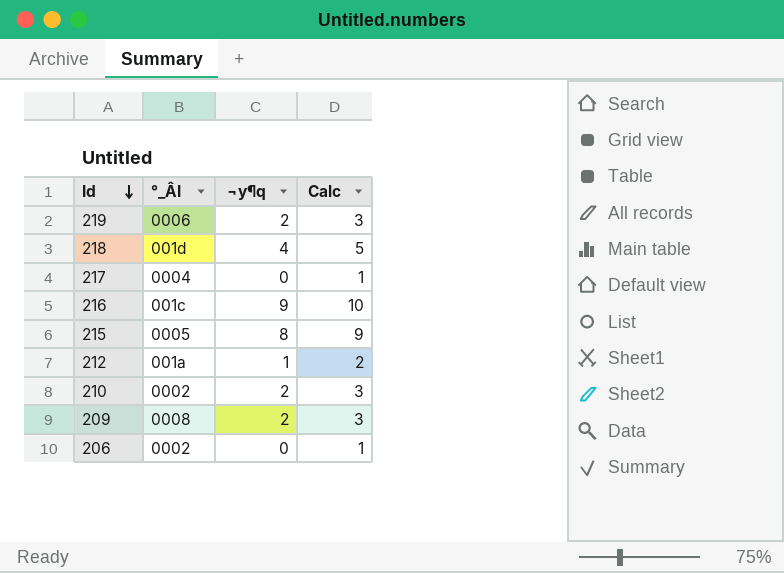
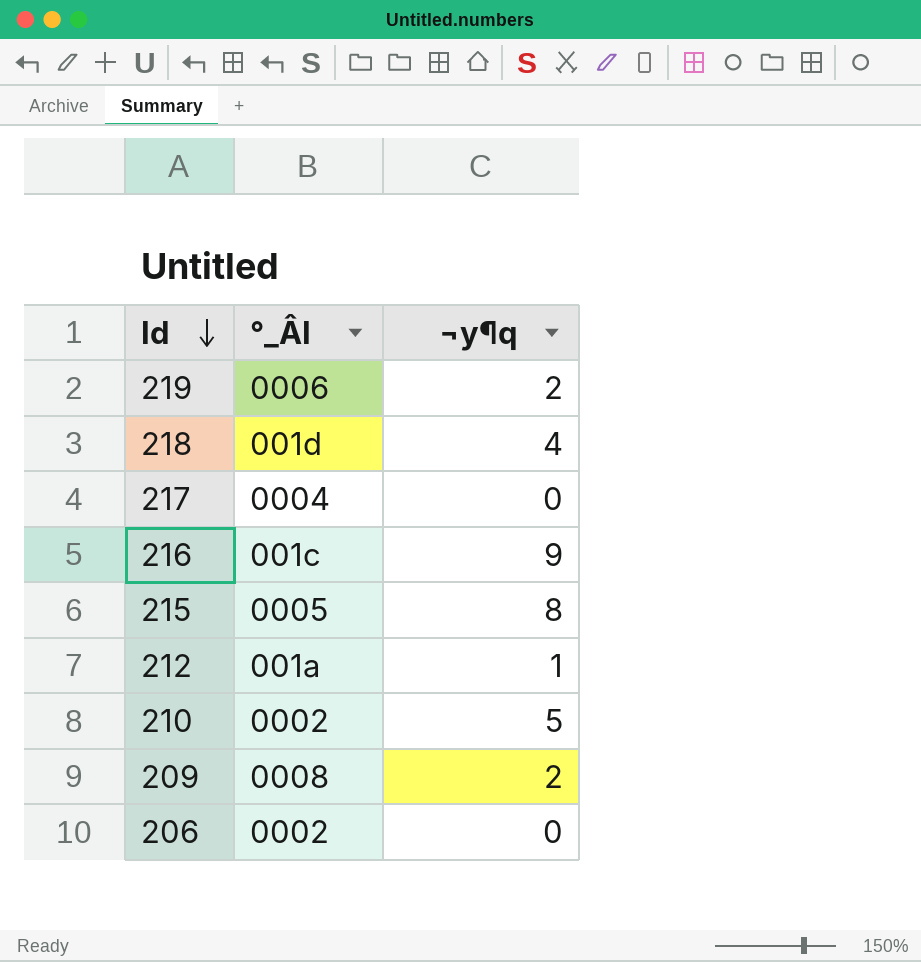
column Calc | formula: [¬y¶q] + 1 -> none
210 | ¬y¶q: 2 -> 5

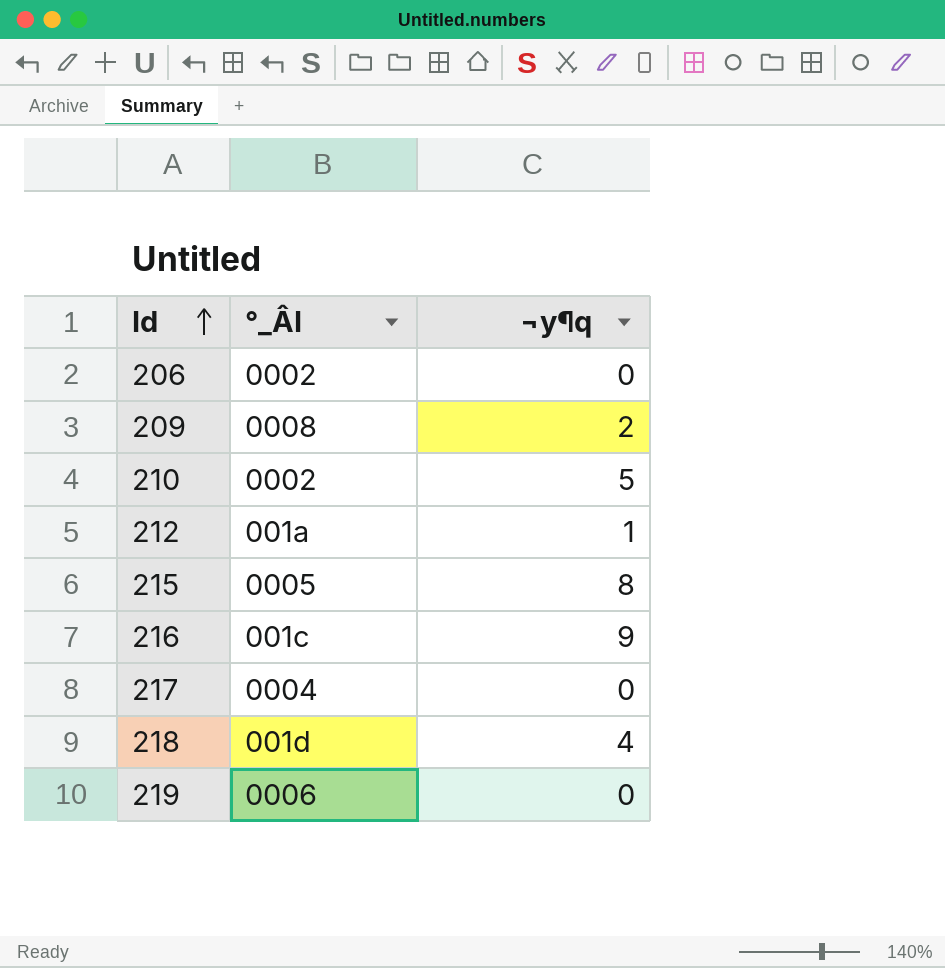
row order: Id descending -> Id ascending
219 | ¬y¶q: 2 -> 0

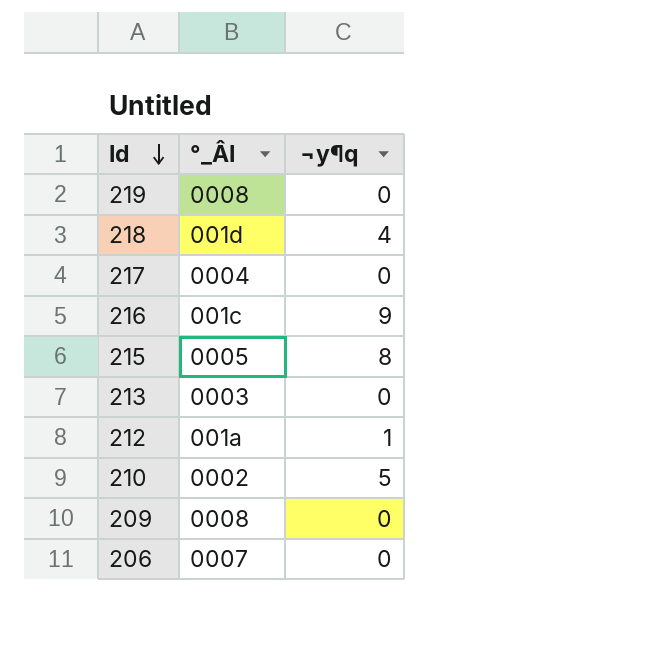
row order: Id ascending -> Id descending
219 | °_ÂI: 0006 -> 0008
row 213: none -> 0003 | 0
209 | ¬y¶q: 2 -> 0
206 | °_ÂI: 0002 -> 0007

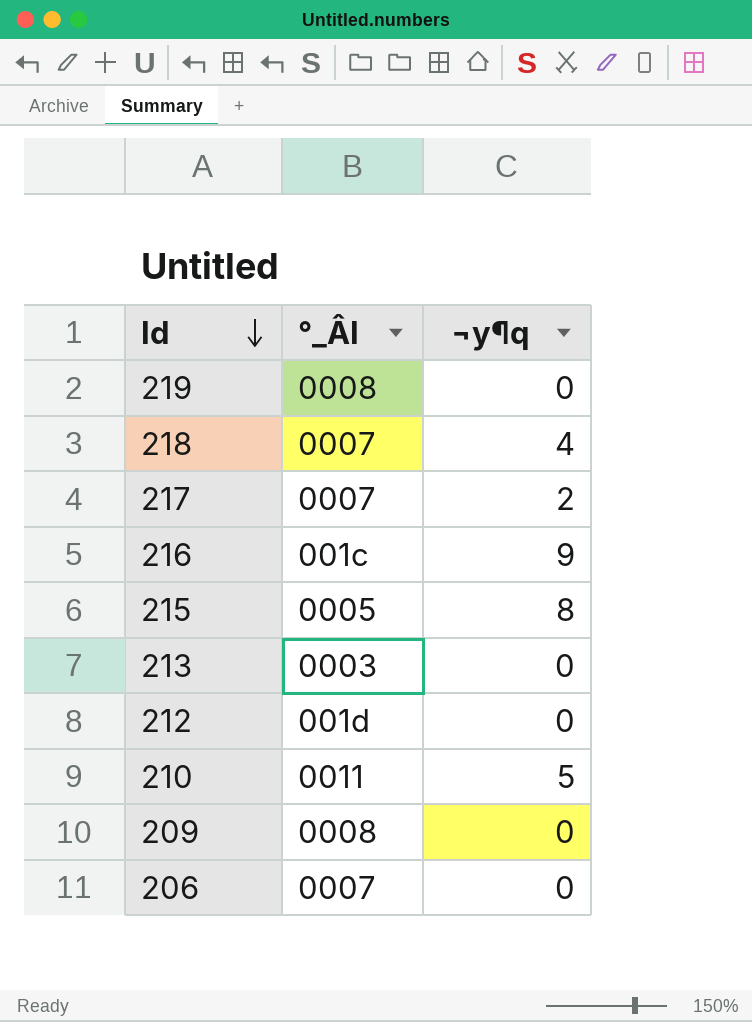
218 | °_ÂI: 001d -> 0007
217 | °_ÂI: 0004 -> 0007
217 | ¬y¶q: 0 -> 2
212 | °_ÂI: 001a -> 001d
212 | ¬y¶q: 1 -> 0
210 | °_ÂI: 0002 -> 0011

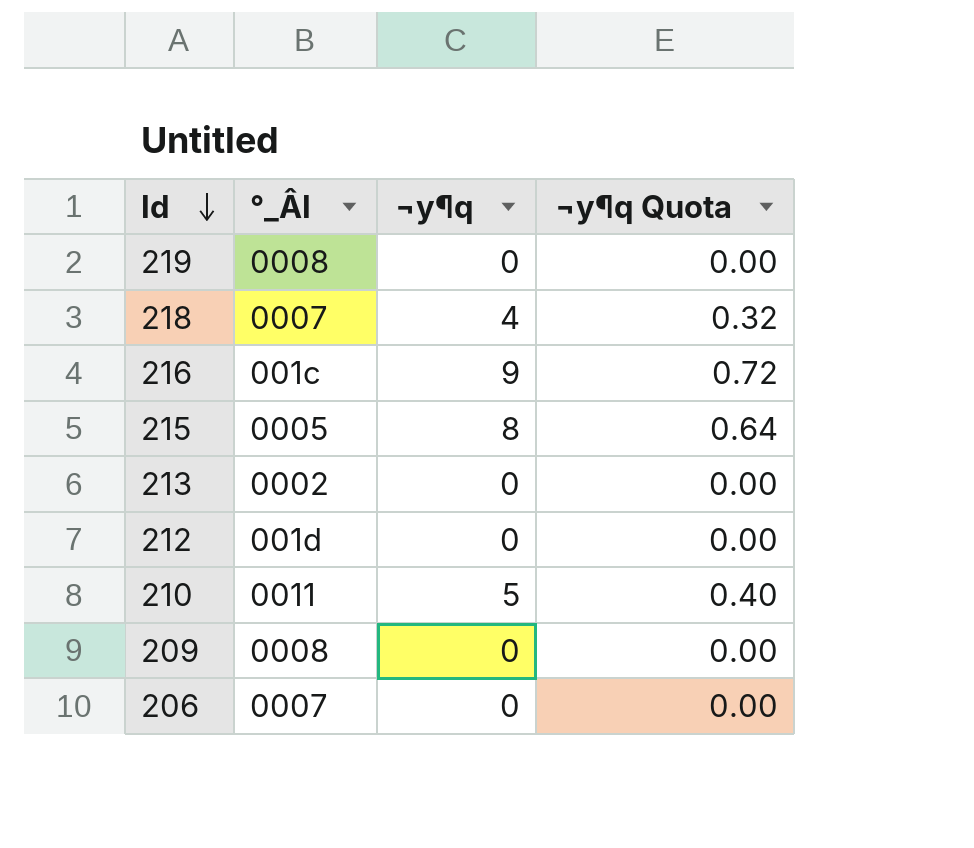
column ¬y¶q Quota | formula: none -> [¬y¶q] * 0.08
row 217: 0007 | 2 -> none
213 | °_ÂI: 0003 -> 0002

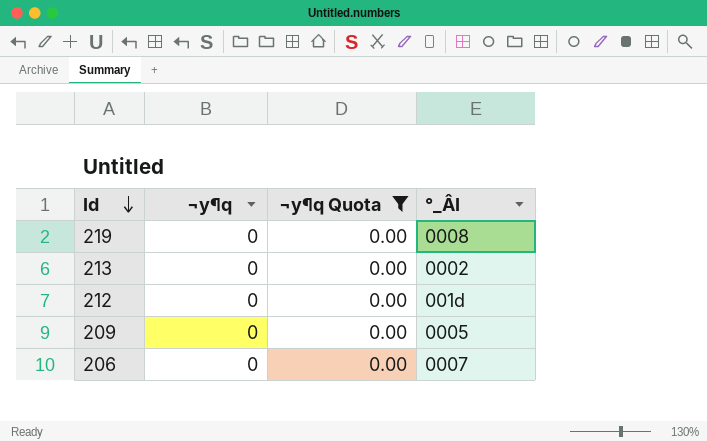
filter: none -> ¬y¶q Quota = 0.00
column °_ÂI | position: 2 -> 4
209 | °_ÂI: 0008 -> 0005

